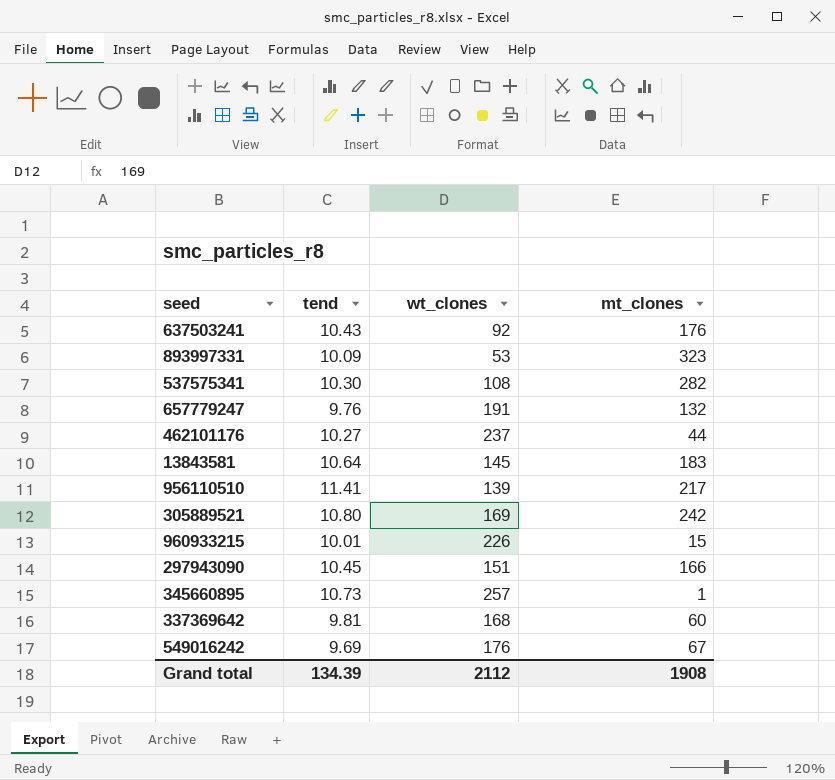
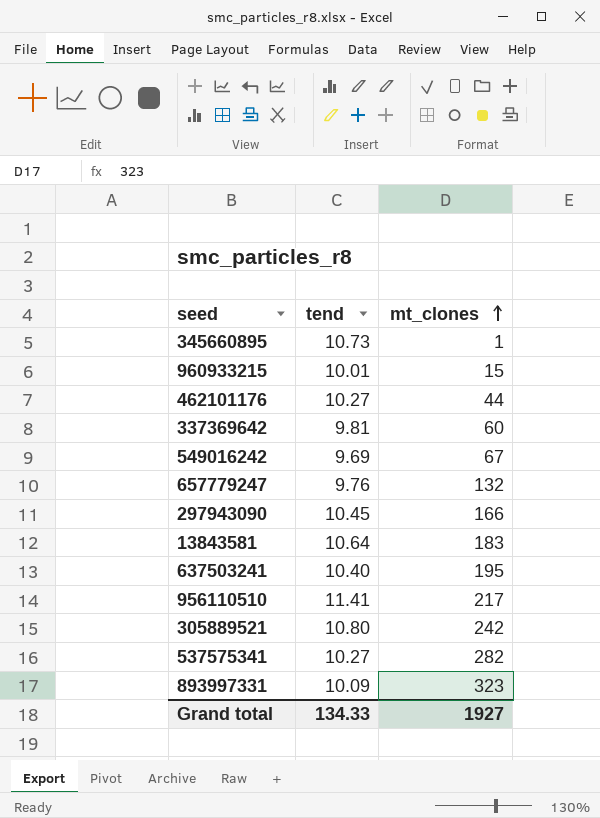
row order: none -> mt_clones ascending
column wt_clones | position: 3 -> none
637503241 | tend: 10.43 -> 10.40
637503241 | mt_clones: 176 -> 195
537575341 | tend: 10.30 -> 10.27
Grand total | tend: 134.39 -> 134.33
Grand total | mt_clones: 1908 -> 1927

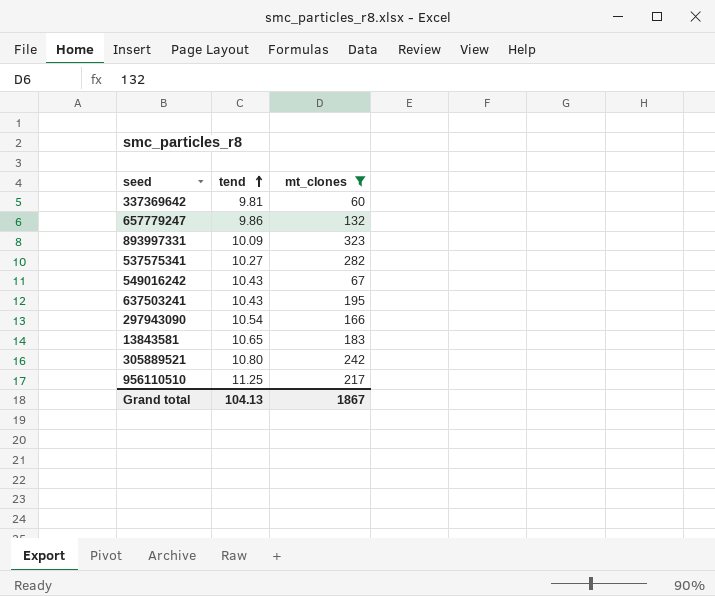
filter: none -> mt_clones >= 60
row order: mt_clones ascending -> tend ascending
657779247 | tend: 9.76 -> 9.86
549016242 | tend: 9.69 -> 10.43
637503241 | tend: 10.40 -> 10.43
297943090 | tend: 10.45 -> 10.54
13843581 | tend: 10.64 -> 10.65
956110510 | tend: 11.41 -> 11.25
Grand total | tend: 134.33 -> 104.13
Grand total | mt_clones: 1927 -> 1867

